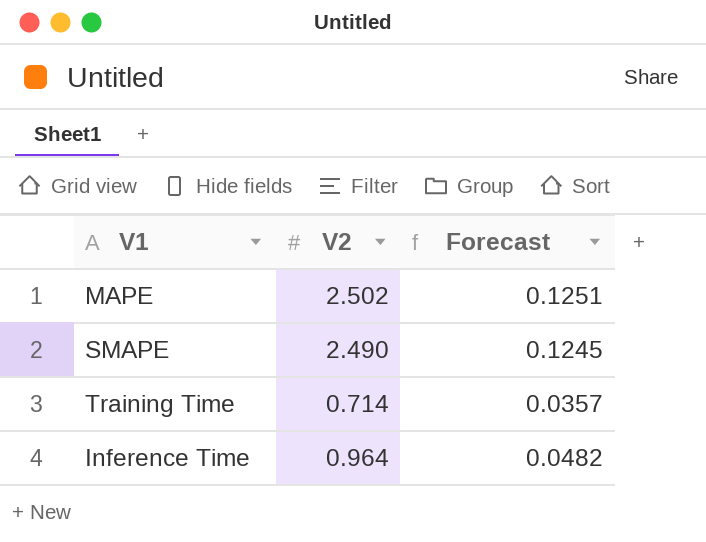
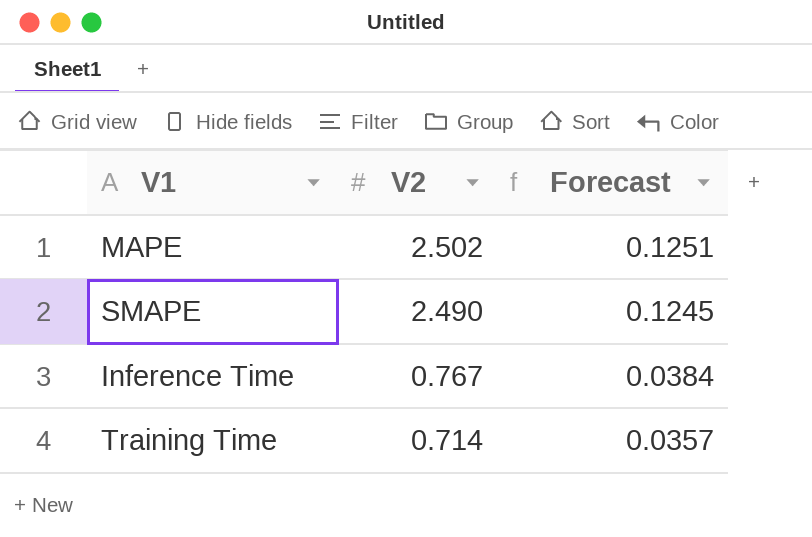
row order: none -> V2 descending
Inference Time | V2: 0.964 -> 0.767
Inference Time | Forecast: 0.0482 -> 0.0384

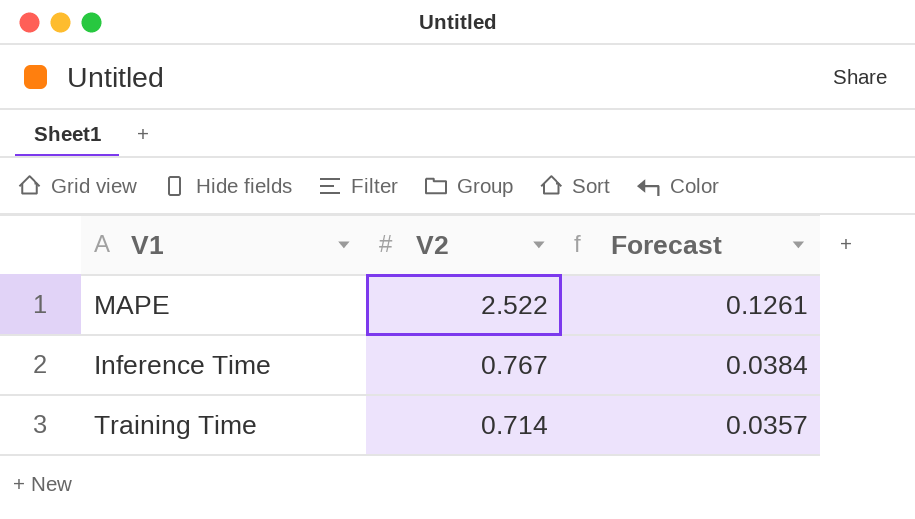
row SMAPE: 2.490 | 0.1245 -> none
MAPE | V2: 2.502 -> 2.522
MAPE | Forecast: 0.1251 -> 0.1261

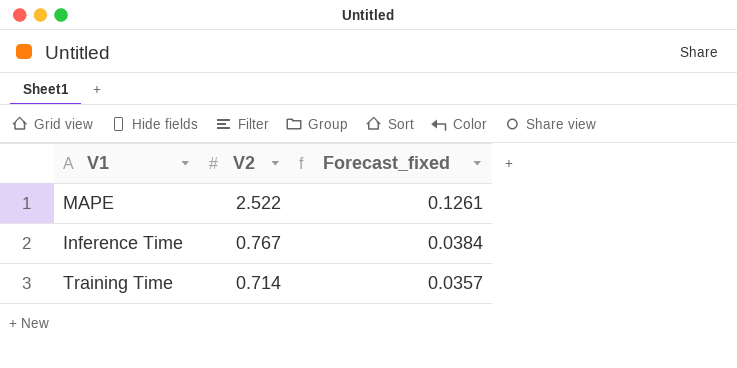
column name: Forecast -> Forecast_fixed

